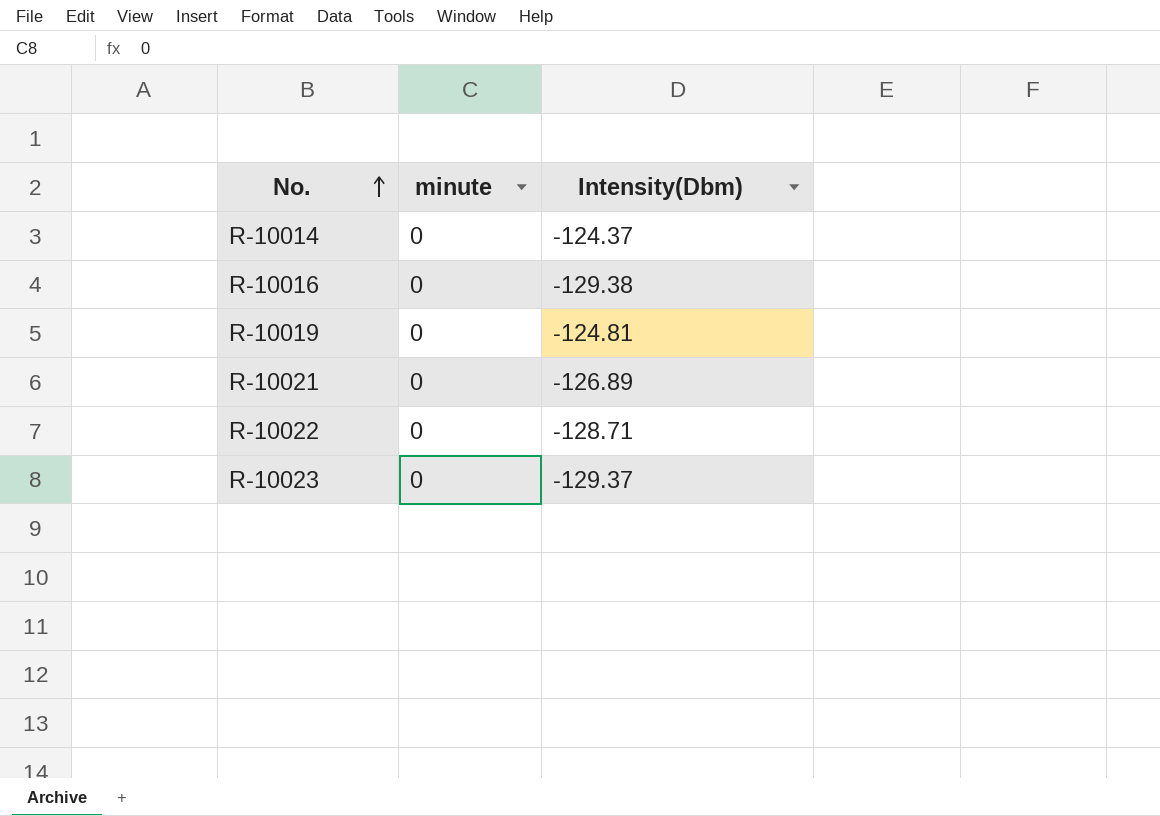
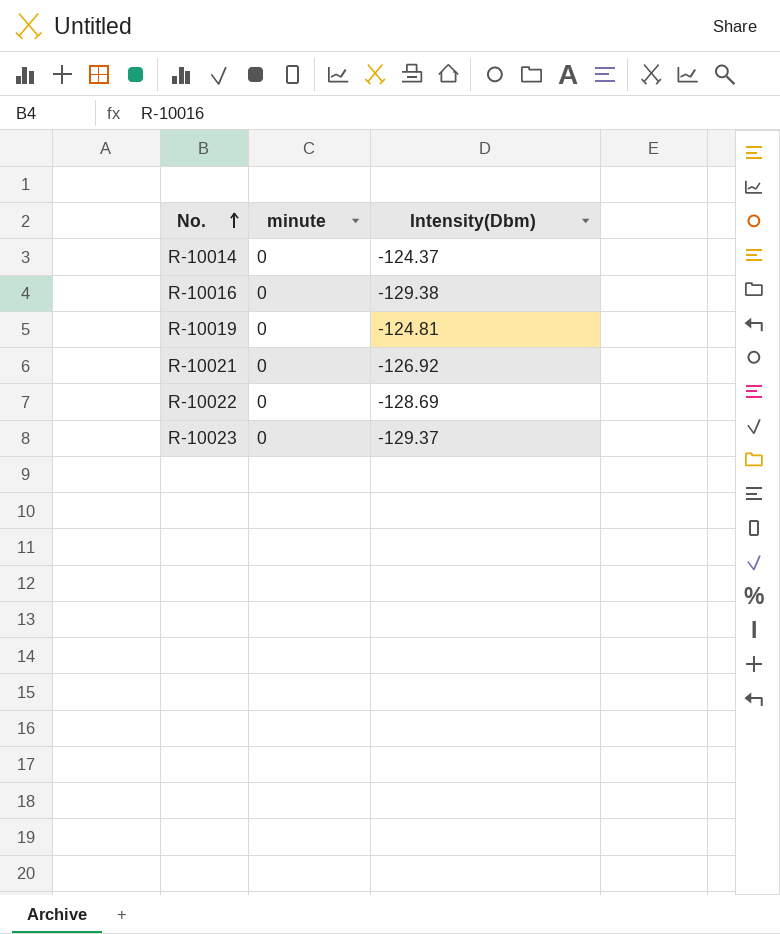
R-10021 | Intensity(Dbm): -126.89 -> -126.92
R-10022 | Intensity(Dbm): -128.71 -> -128.69

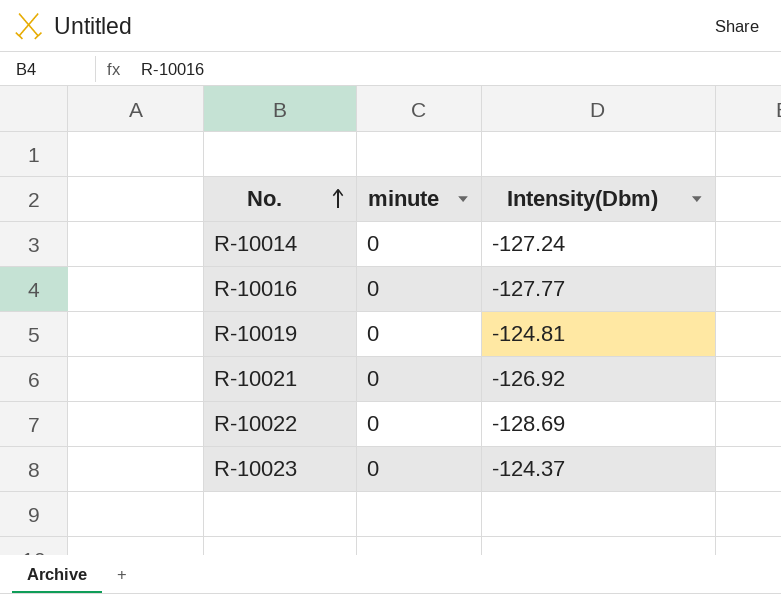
R-10014 | Intensity(Dbm): -124.37 -> -127.24
R-10016 | Intensity(Dbm): -129.38 -> -127.77
R-10023 | Intensity(Dbm): -129.37 -> -124.37

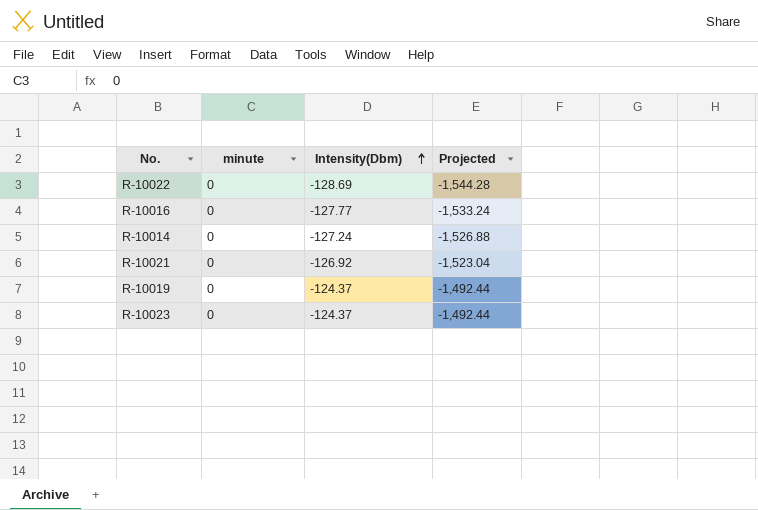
row order: No. ascending -> Intensity(Dbm) ascending
column Projected | formula: none -> [Intensity(Dbm)] * 12
R-10019 | Intensity(Dbm): -124.81 -> -124.37

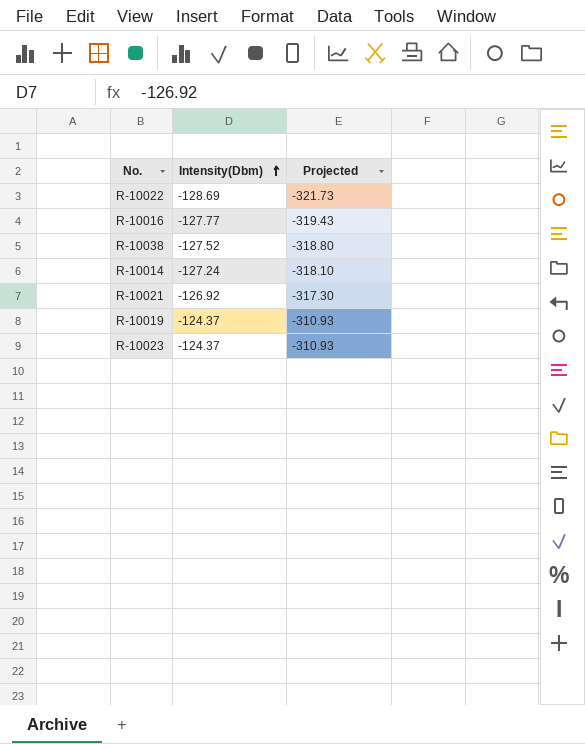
column minute | position: 2 -> none
column Projected | formula: [Intensity(Dbm)] * 12 -> [Intensity(Dbm)] * 2.5
row R-10038: none -> -127.52 | -318.80

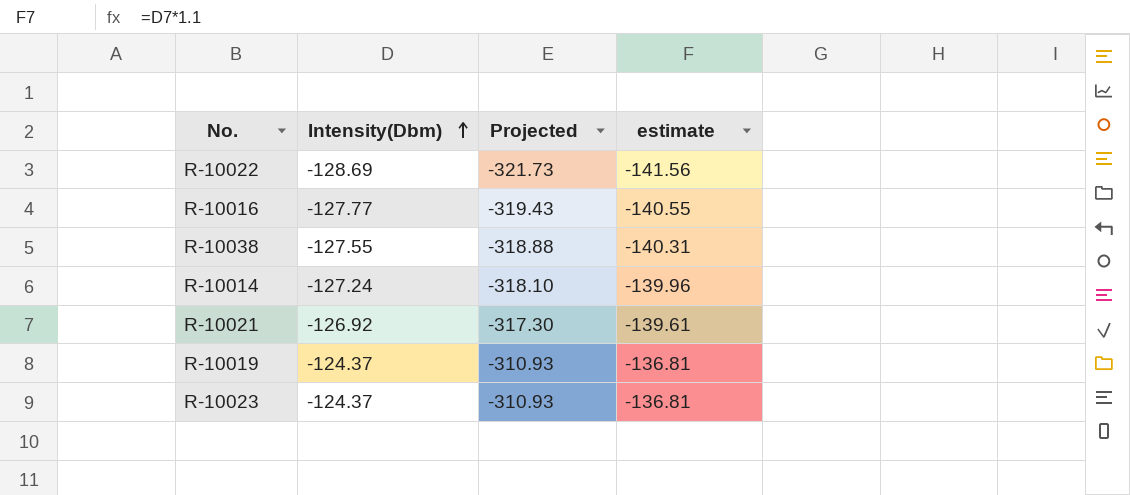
column estimate | formula: none -> [Intensity(Dbm)] * 1.1
R-10038 | Intensity(Dbm): -127.52 -> -127.55
R-10038 | Projected: -318.80 -> -318.88

